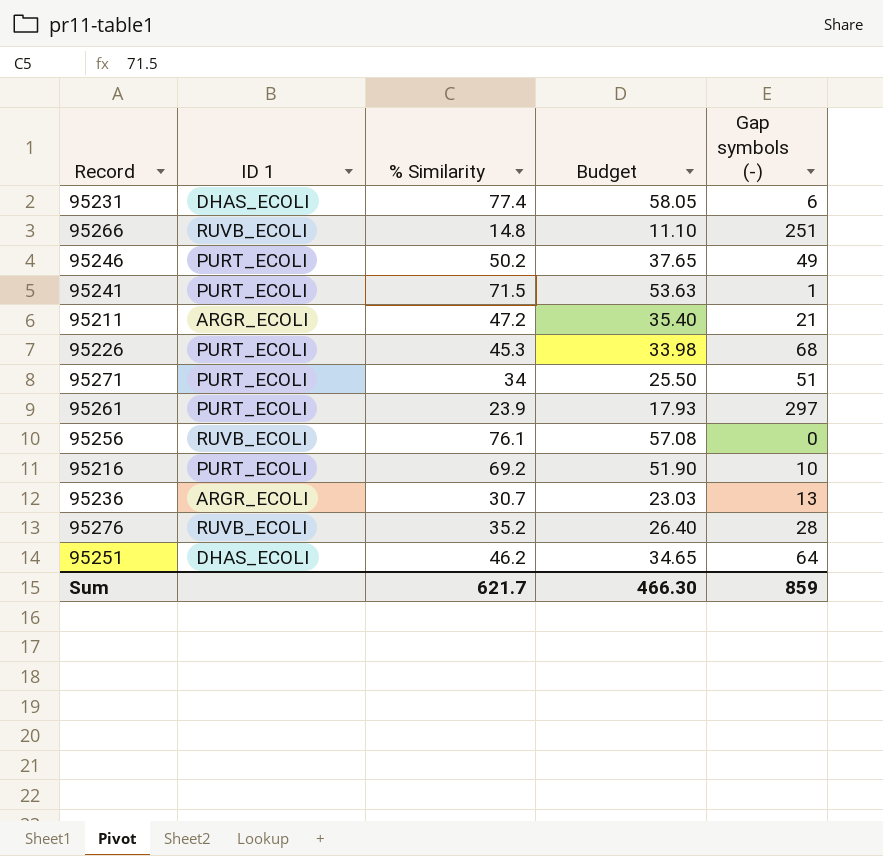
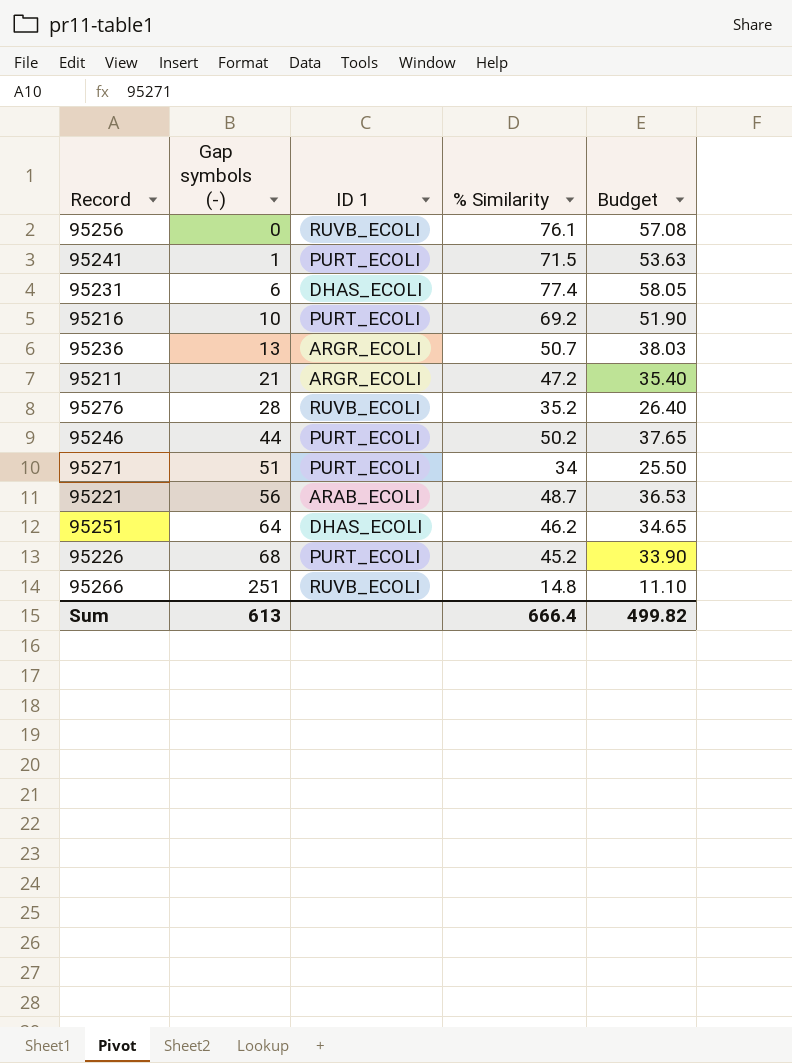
row order: none -> Gap symbols (-) ascending
column Gap symbols (-) | position: 5 -> 2
row 95261: PURT_ECOLI | 23.9 | 17.93 | 297 -> none
95236 | % Similarity: 30.7 -> 50.7
95236 | Budget: 23.03 -> 38.03
95246 | Gap symbols (-): 49 -> 44
row 95221: none -> 56 | ARAB_ECOLI | 48.7 | 36.53
95226 | % Similarity: 45.3 -> 45.2
95226 | Budget: 33.98 -> 33.90
Sum | Gap symbols (-): 859 -> 613
Sum | % Similarity: 621.7 -> 666.4
Sum | Budget: 466.30 -> 499.82

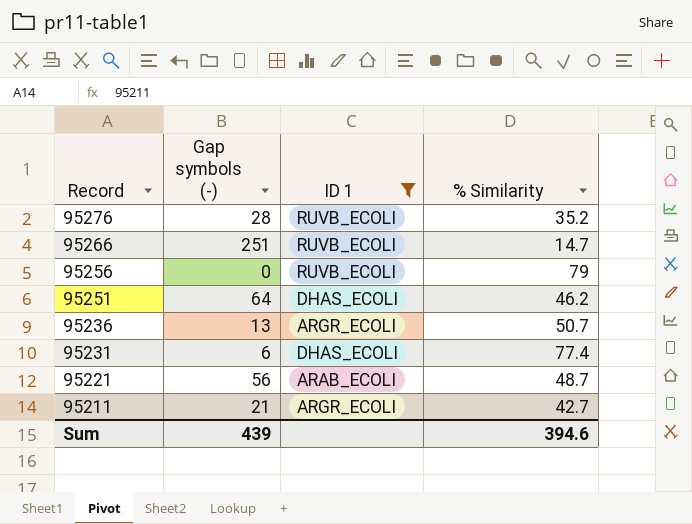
filter: none -> ID 1 != PURT_ECOLI
row order: Gap symbols (-) ascending -> Record descending
column Budget | formula: [% Similarity] * 0.75 -> none
95266 | % Similarity: 14.8 -> 14.7
95256 | % Similarity: 76.1 -> 79
95211 | % Similarity: 47.2 -> 42.7
Sum | Gap symbols (-): 613 -> 439
Sum | % Similarity: 666.4 -> 394.6

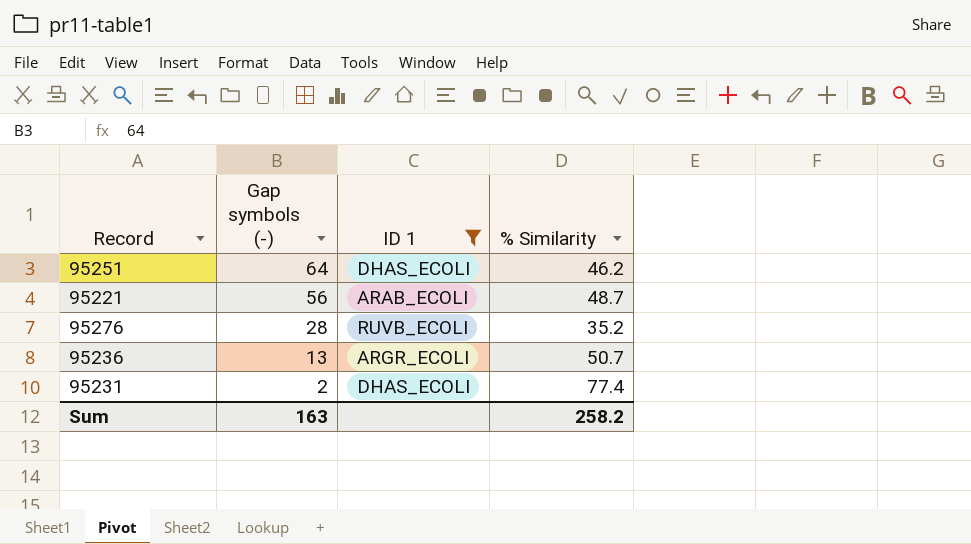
row order: Record descending -> Gap symbols (-) descending
row 95266: 251 | RUVB_ECOLI | 14.7 -> none
row 95256: 0 | RUVB_ECOLI | 79 -> none
row 95211: 21 | ARGR_ECOLI | 42.7 -> none
95231 | Gap symbols (-): 6 -> 2
Sum | Gap symbols (-): 439 -> 163
Sum | % Similarity: 394.6 -> 258.2

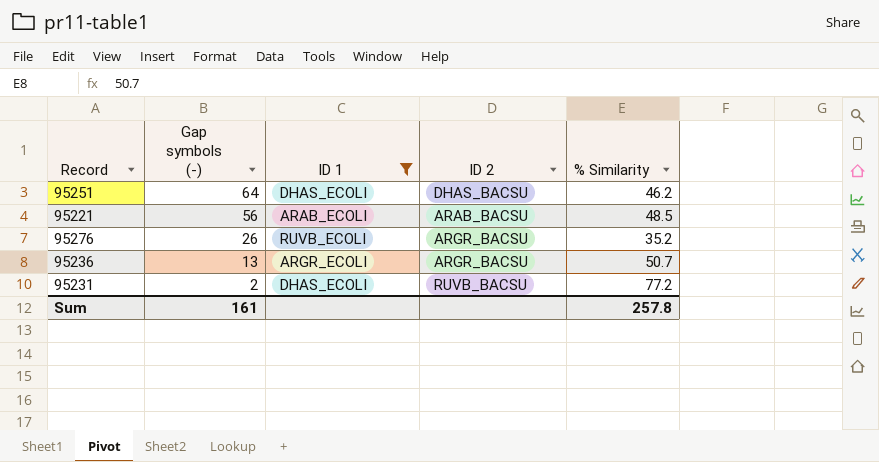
column ID 2 | position: none -> 4
95221 | % Similarity: 48.7 -> 48.5
95276 | Gap symbols (-): 28 -> 26
95231 | % Similarity: 77.4 -> 77.2
Sum | Gap symbols (-): 163 -> 161
Sum | % Similarity: 258.2 -> 257.8

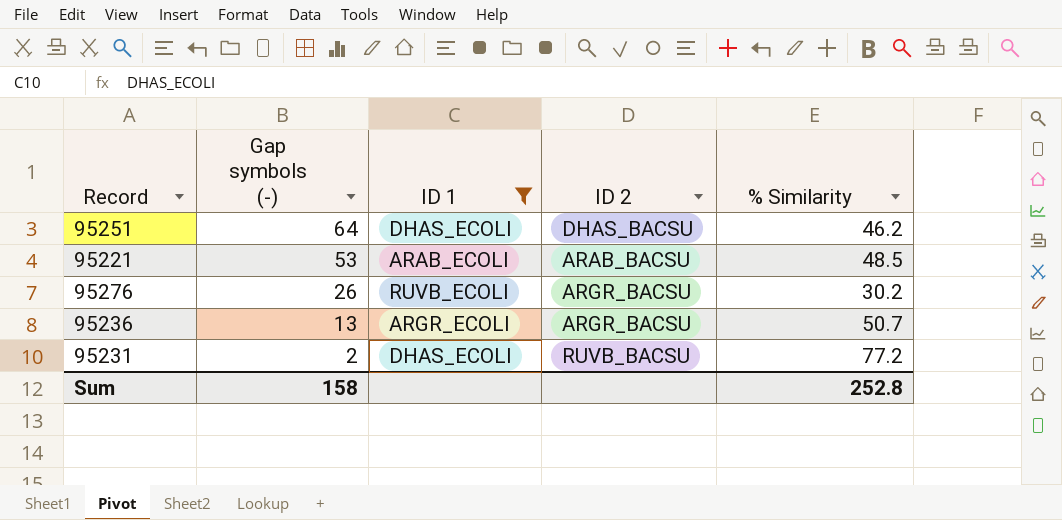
95221 | Gap symbols (-): 56 -> 53
95276 | % Similarity: 35.2 -> 30.2
Sum | Gap symbols (-): 161 -> 158
Sum | % Similarity: 257.8 -> 252.8

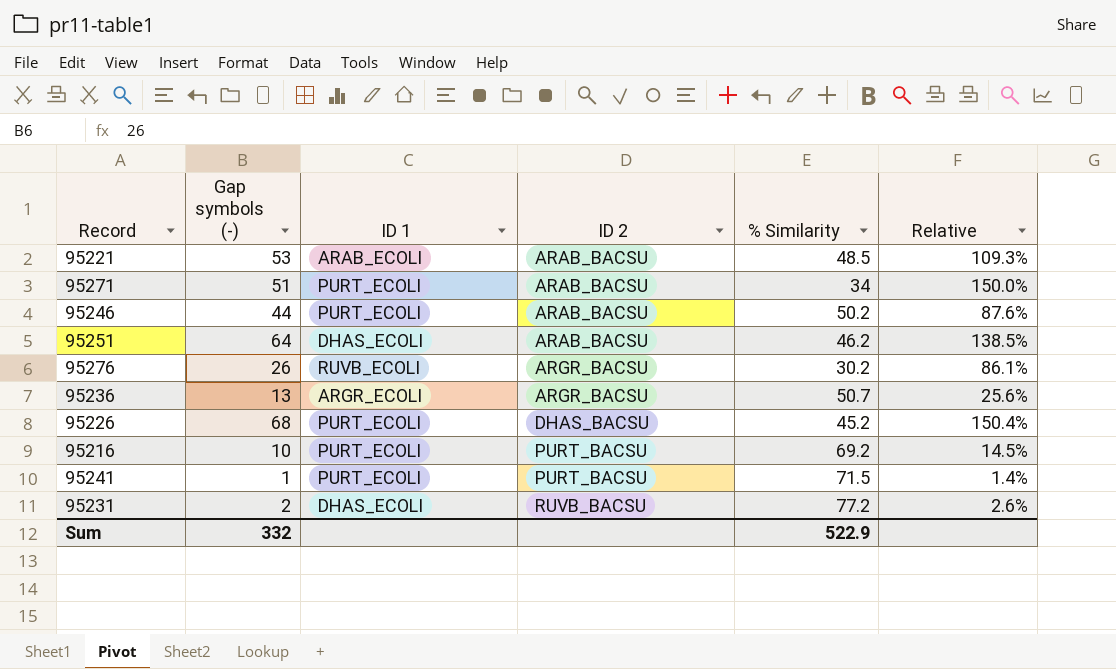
filter: ID 1 != PURT_ECOLI -> none
row order: Gap symbols (-) descending -> ID 2 ascending
column Relative | formula: none -> [Gap symbols (-)] / [% Similarity]
95251 | ID 2: DHAS_BACSU -> ARAB_BACSU
Sum | Gap symbols (-): 158 -> 332
Sum | % Similarity: 252.8 -> 522.9

